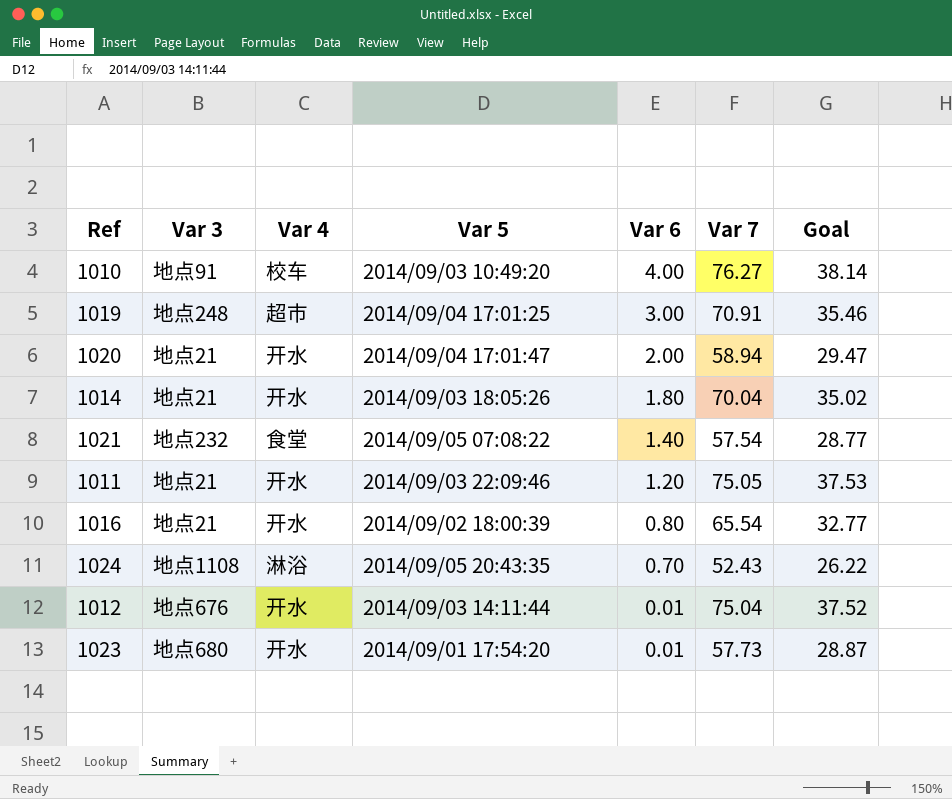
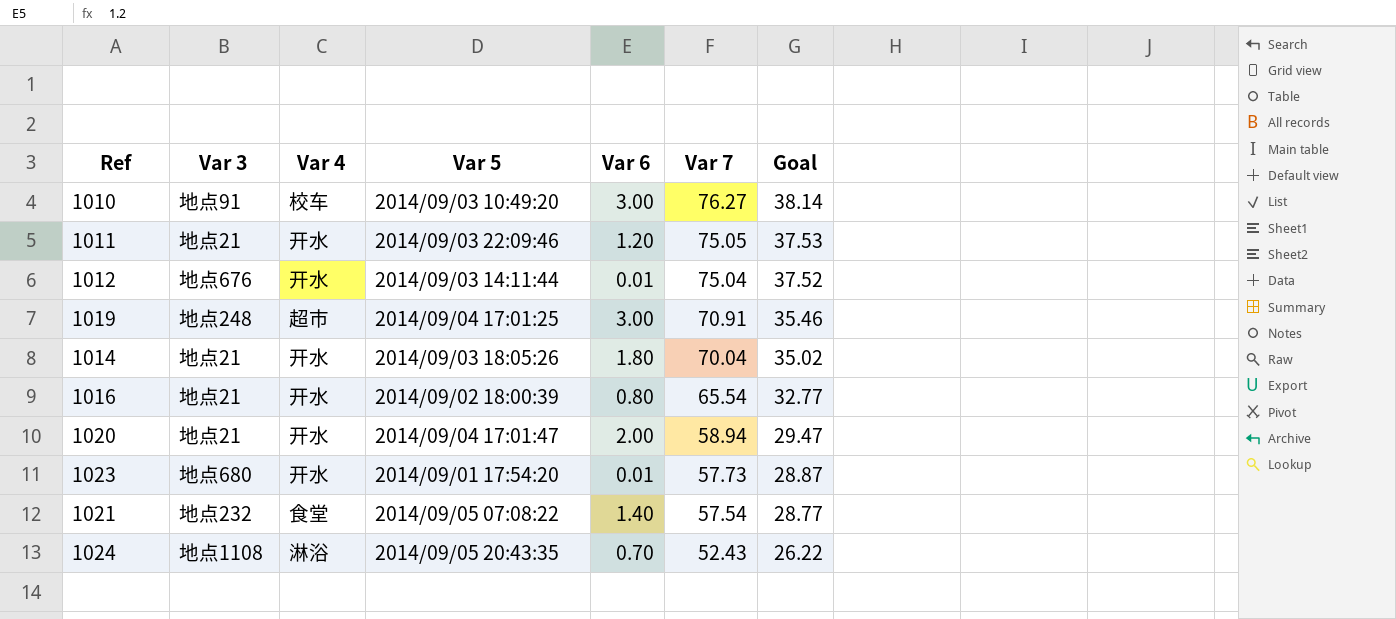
row order: Var 6 descending -> Var 7 descending
1010 | Var 6: 4.00 -> 3.00

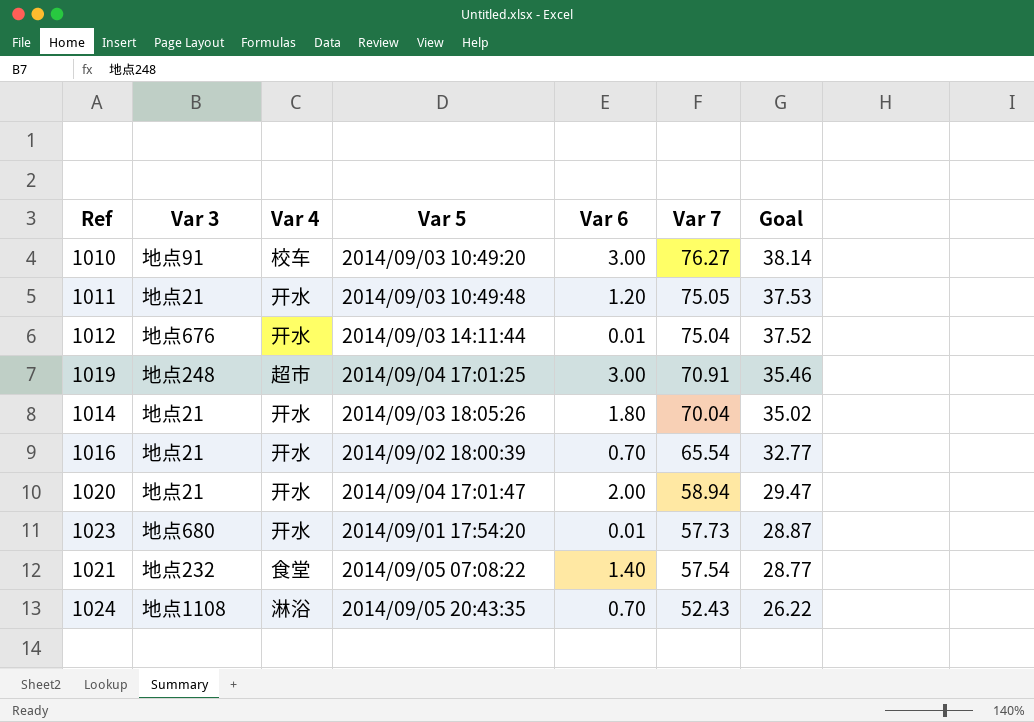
1011 | Var 5: 2014/09/03 22:09:46 -> 2014/09/03 10:49:48
1016 | Var 6: 0.80 -> 0.70

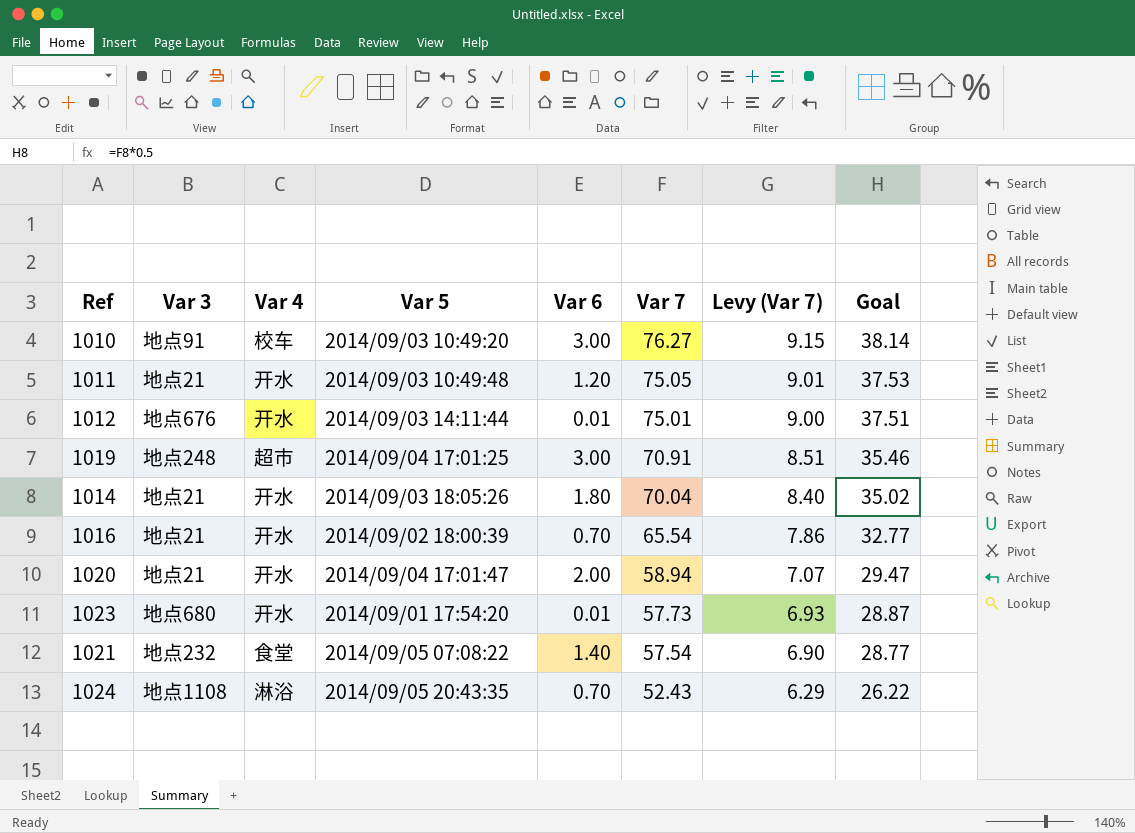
column Levy (Var 7) | formula: none -> [Var 7] * 0.12
1012 | Var 7: 75.04 -> 75.01
1012 | Goal: 37.52 -> 37.51

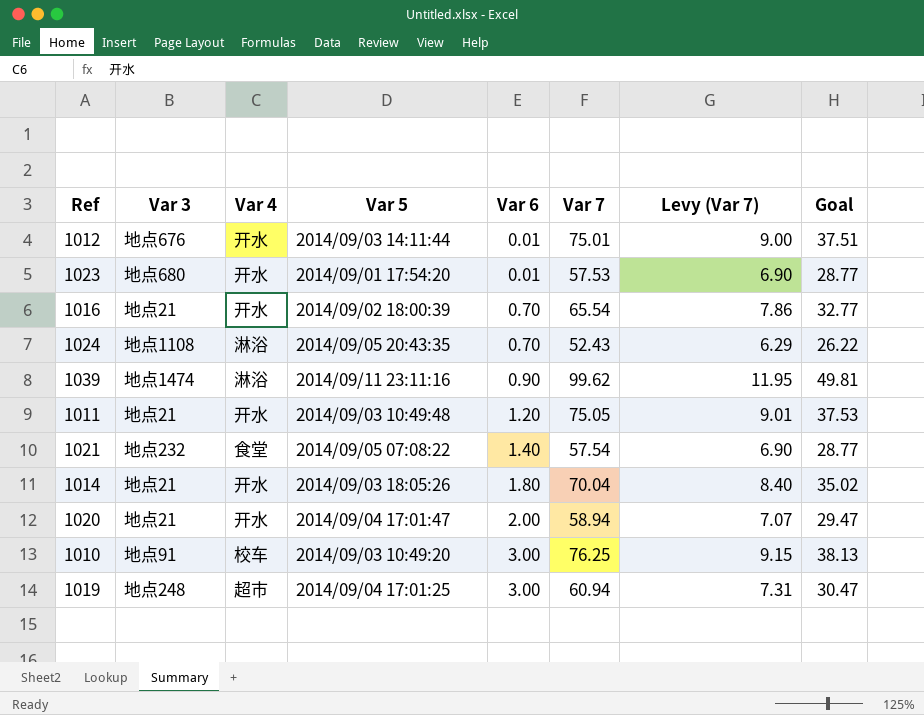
row order: Var 7 descending -> Var 6 ascending
1023 | Var 7: 57.73 -> 57.53
1023 | Levy (Var 7): 6.93 -> 6.90
1023 | Goal: 28.87 -> 28.77
row 1039: none -> 地点1474 | 淋浴 | 2014/09/11 23:11:16 | 0.90 | 99.62 | 11.95 | 49.81
1010 | Var 7: 76.27 -> 76.25
1010 | Goal: 38.14 -> 38.13
1019 | Var 7: 70.91 -> 60.94
1019 | Levy (Var 7): 8.51 -> 7.31
1019 | Goal: 35.46 -> 30.47

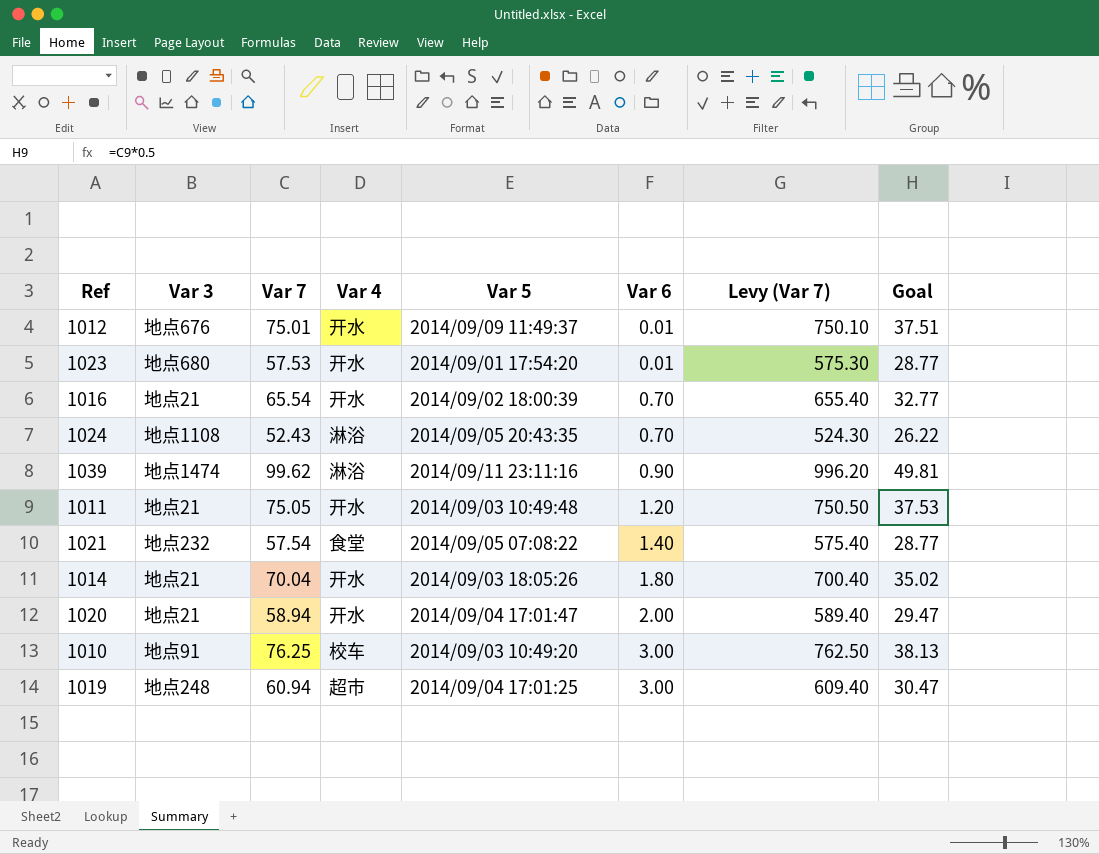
column Var 7 | position: 6 -> 3
column Levy (Var 7) | formula: [Var 7] * 0.12 -> [Var 7] * 10
1012 | Var 5: 2014/09/03 14:11:44 -> 2014/09/09 11:49:37

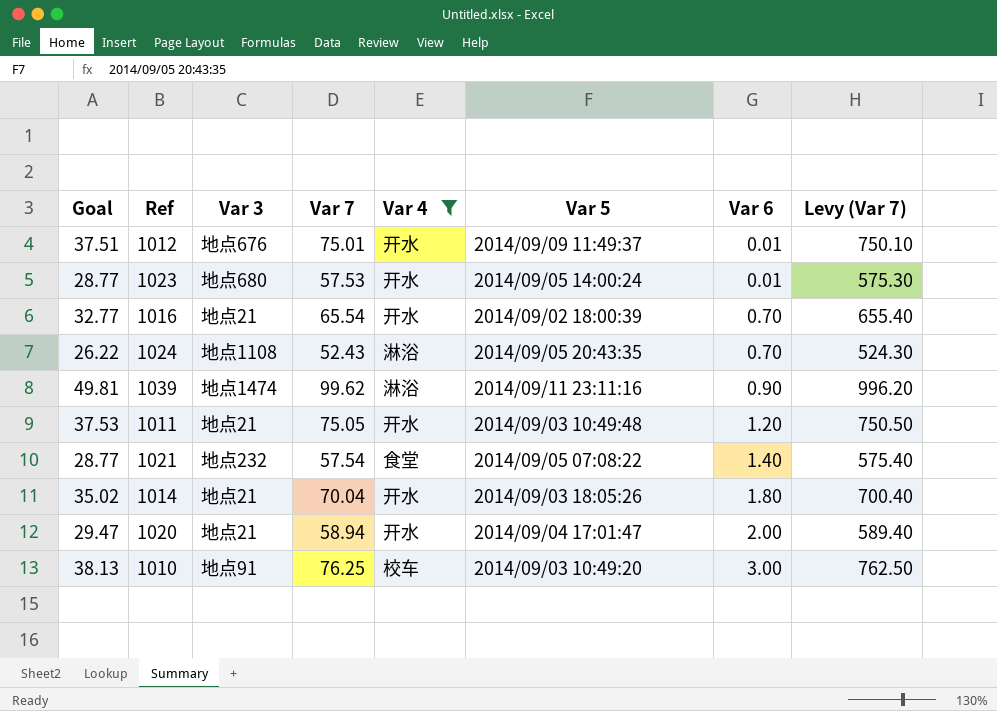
filter: none -> Var 4 != 超市
column Goal | position: 8 -> 1
1023 | Var 5: 2014/09/01 17:54:20 -> 2014/09/05 14:00:24

